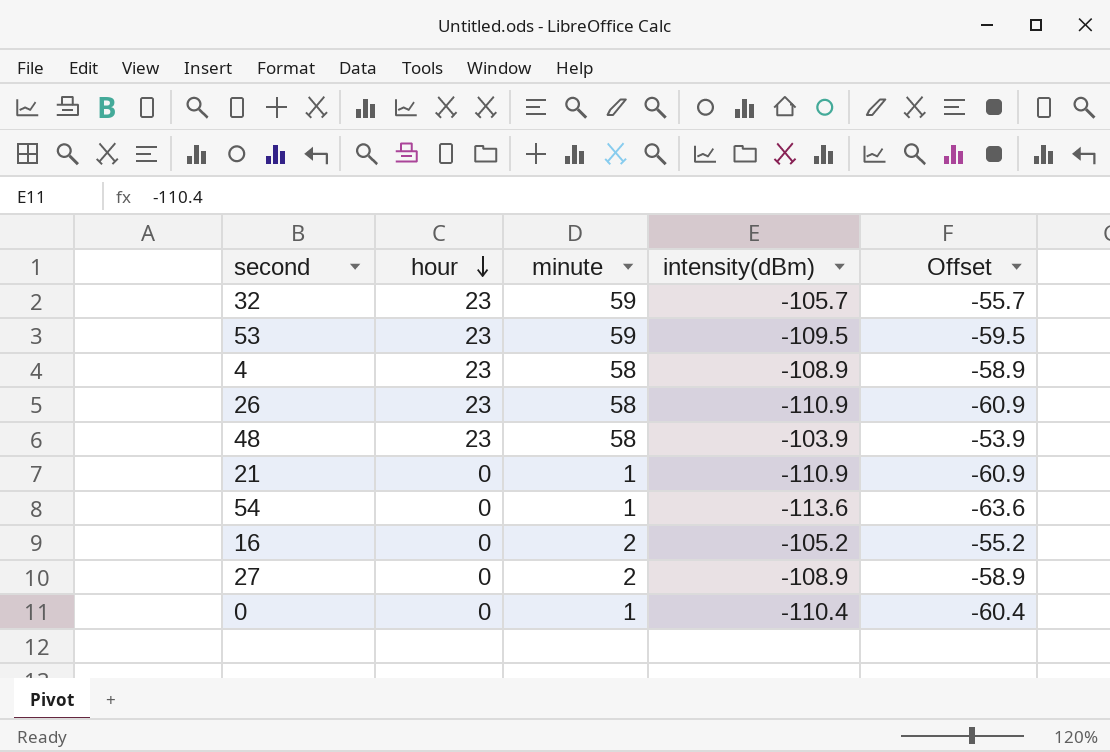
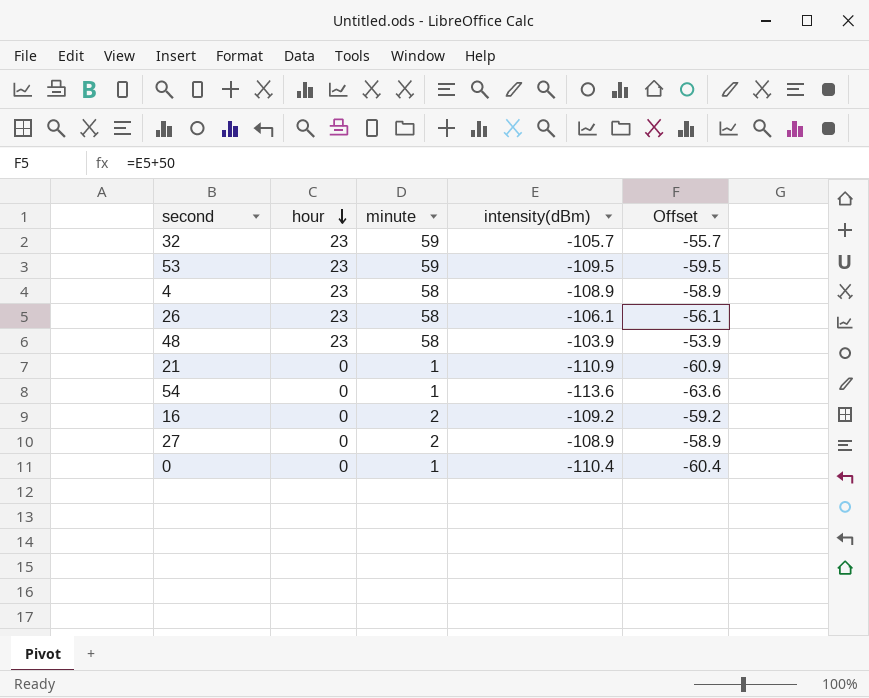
26 | intensity(dBm): -110.9 -> -106.1
26 | Offset: -60.9 -> -56.1
16 | intensity(dBm): -105.2 -> -109.2
16 | Offset: -55.2 -> -59.2

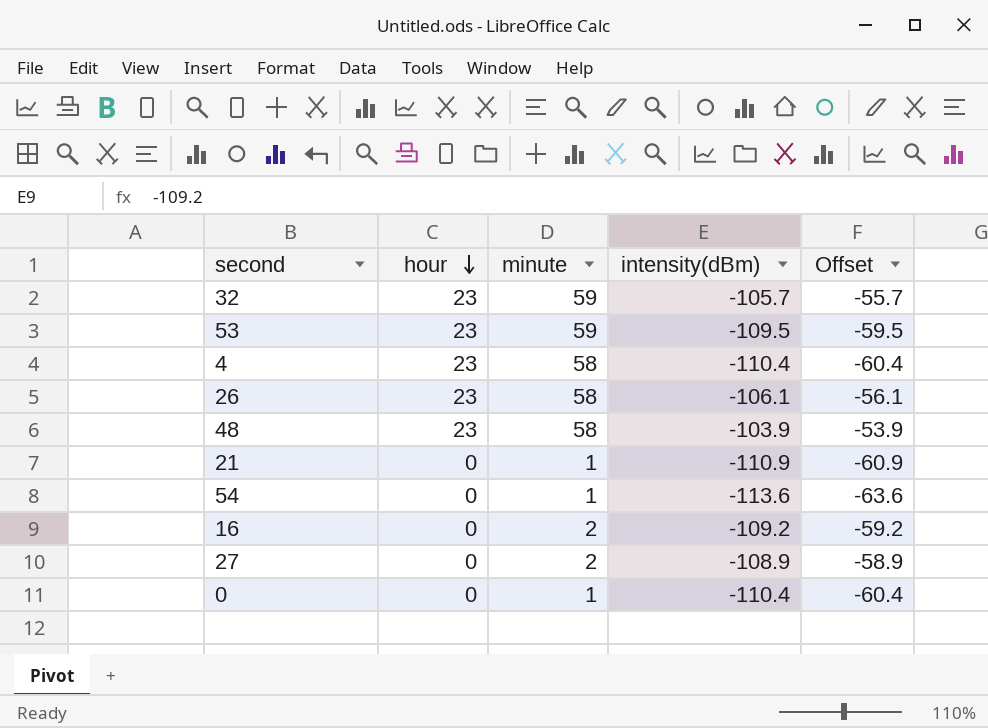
4 | intensity(dBm): -108.9 -> -110.4
4 | Offset: -58.9 -> -60.4

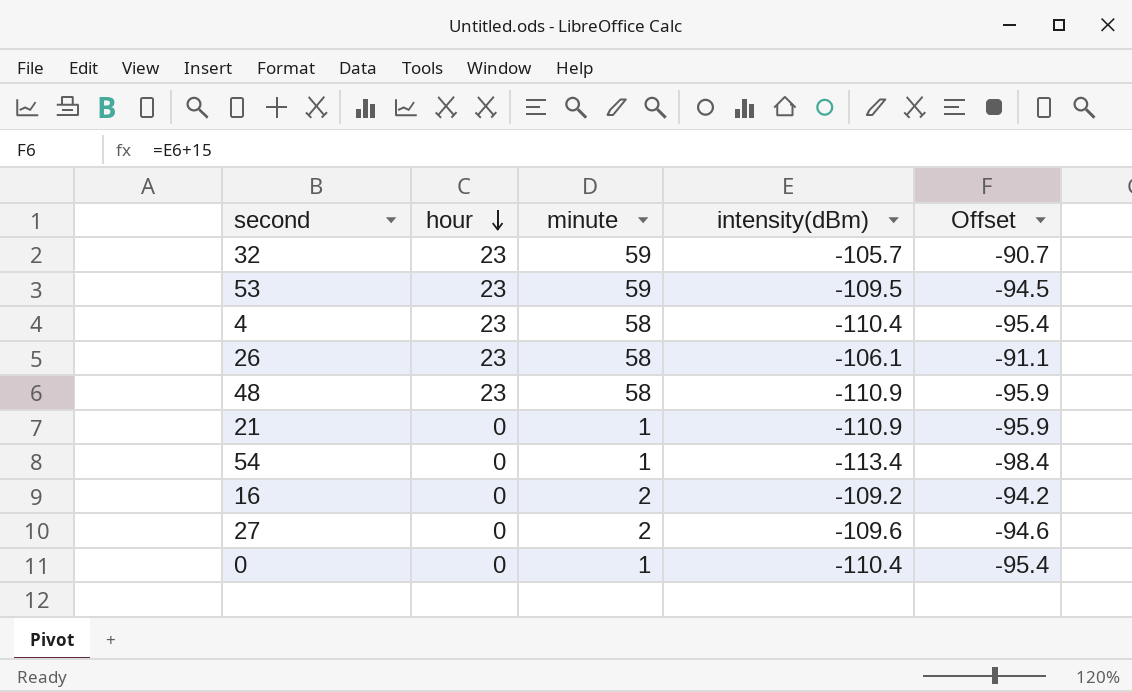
column Offset | formula: [intensity(dBm)] + 50 -> [intensity(dBm)] + 15
48 | intensity(dBm): -103.9 -> -110.9
54 | intensity(dBm): -113.6 -> -113.4
27 | intensity(dBm): -108.9 -> -109.6

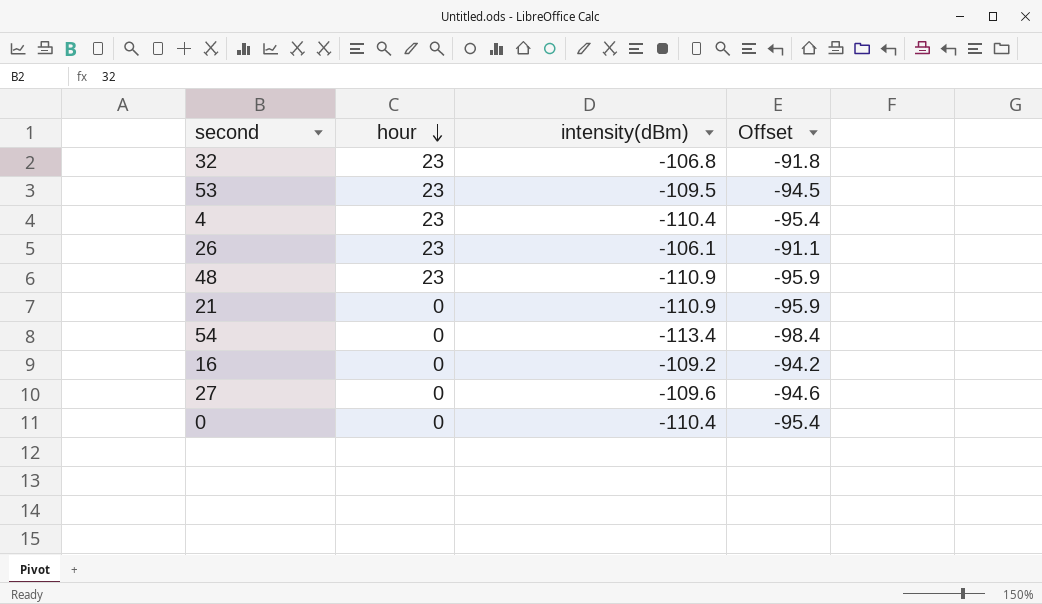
column minute | position: 3 -> none
32 | intensity(dBm): -105.7 -> -106.8
32 | Offset: -90.7 -> -91.8

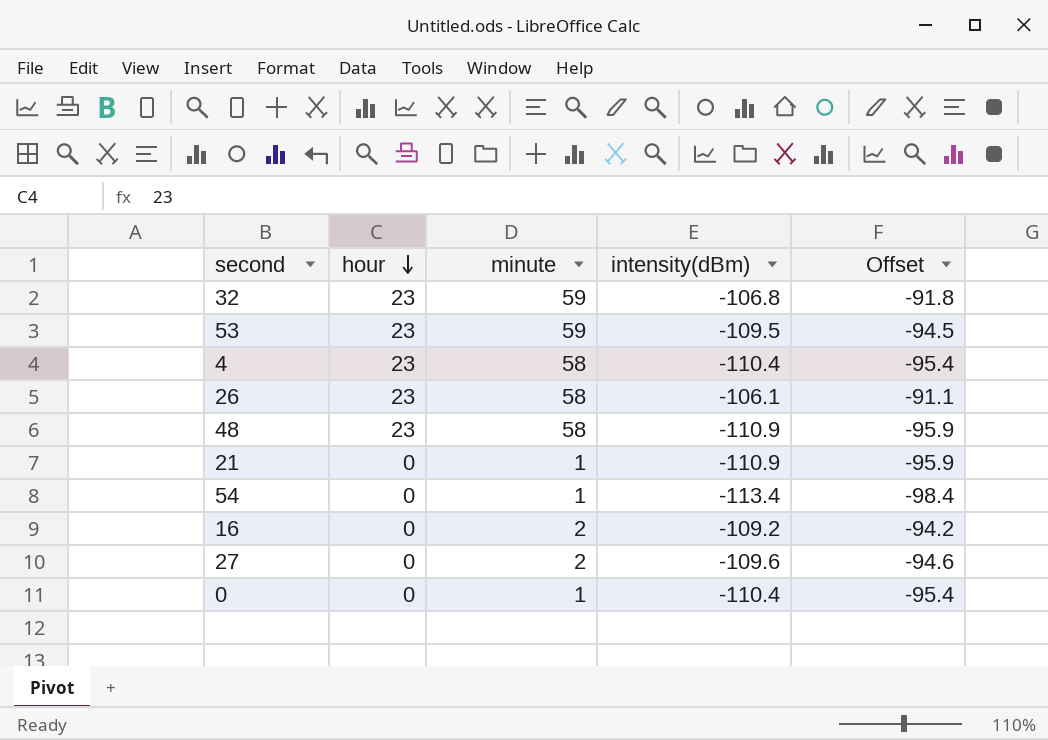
column minute | position: none -> 3

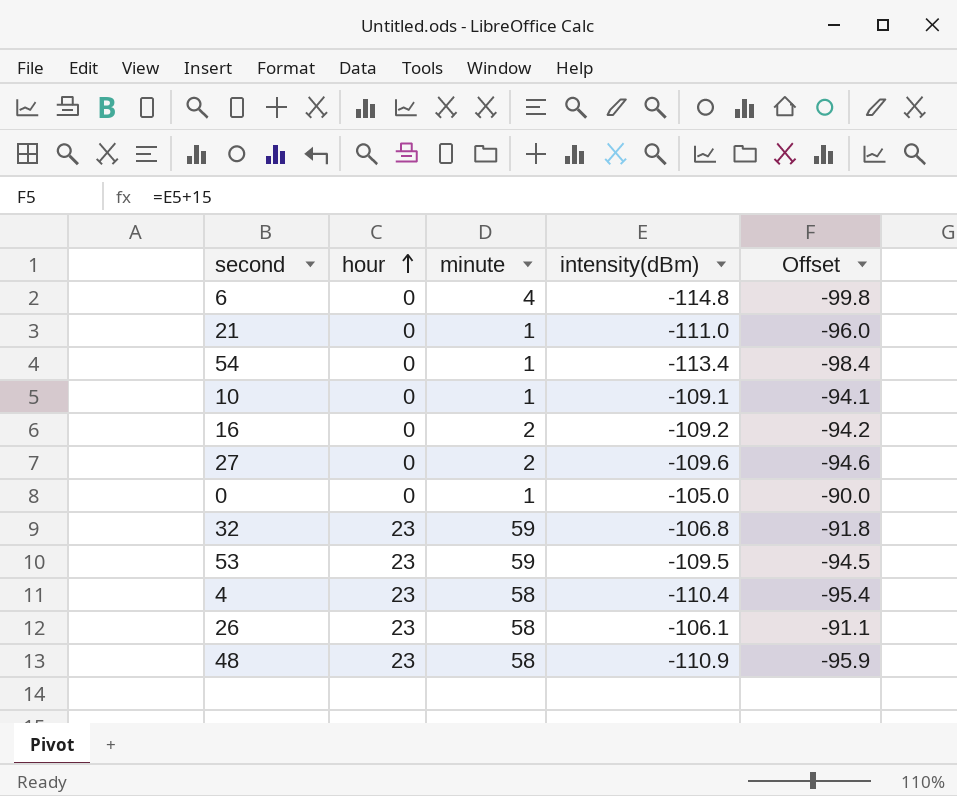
row order: hour descending -> hour ascending
row 6: none -> 0 | 4 | -114.8 | -99.8
21 | intensity(dBm): -110.9 -> -111.0
21 | Offset: -95.9 -> -96.0
row 10: none -> 0 | 1 | -109.1 | -94.1
0 | intensity(dBm): -110.4 -> -105.0
0 | Offset: -95.4 -> -90.0

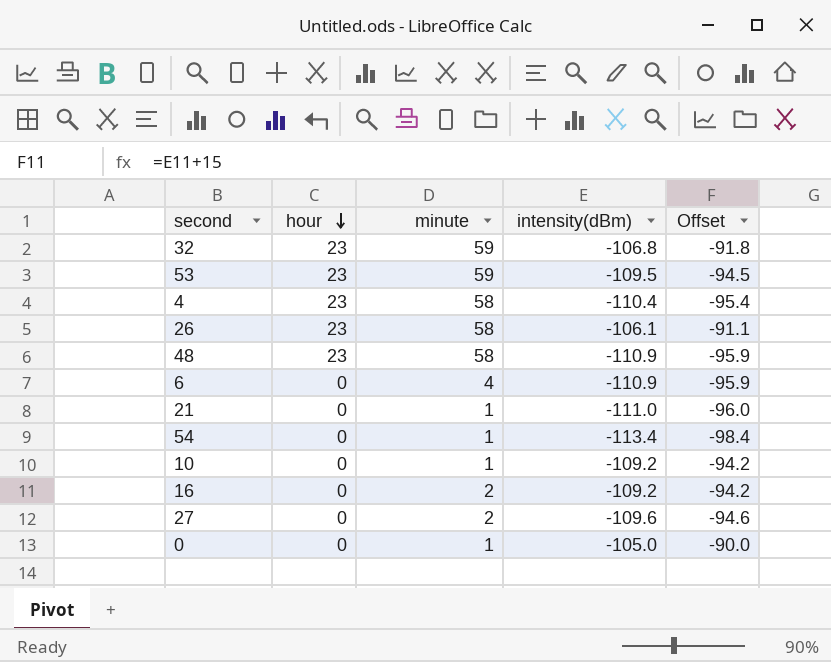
row order: hour ascending -> hour descending
6 | intensity(dBm): -114.8 -> -110.9
6 | Offset: -99.8 -> -95.9
10 | intensity(dBm): -109.1 -> -109.2
10 | Offset: -94.1 -> -94.2

